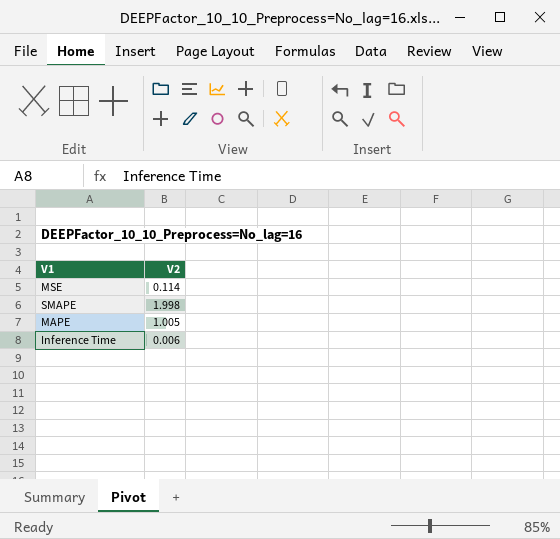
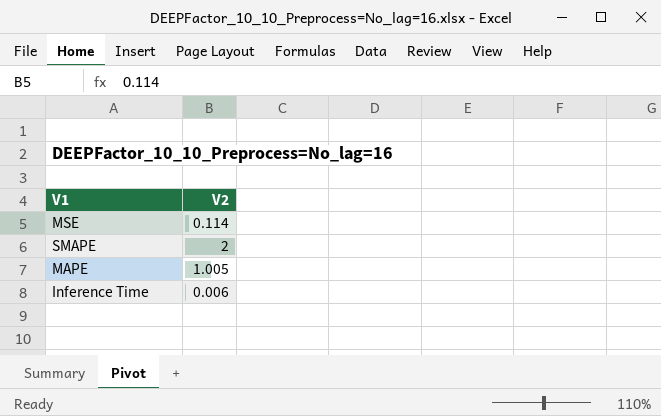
SMAPE | V2: 1.998 -> 2

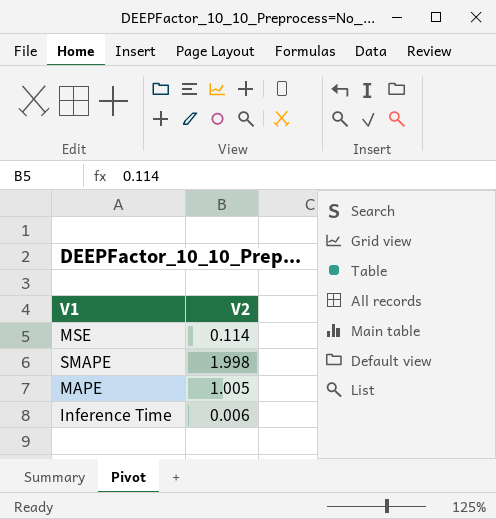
SMAPE | V2: 2 -> 1.998

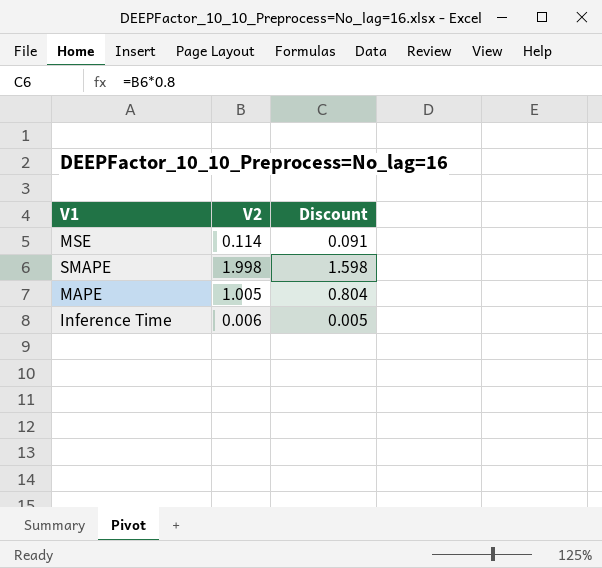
column Discount | formula: none -> [V2] * 0.8

